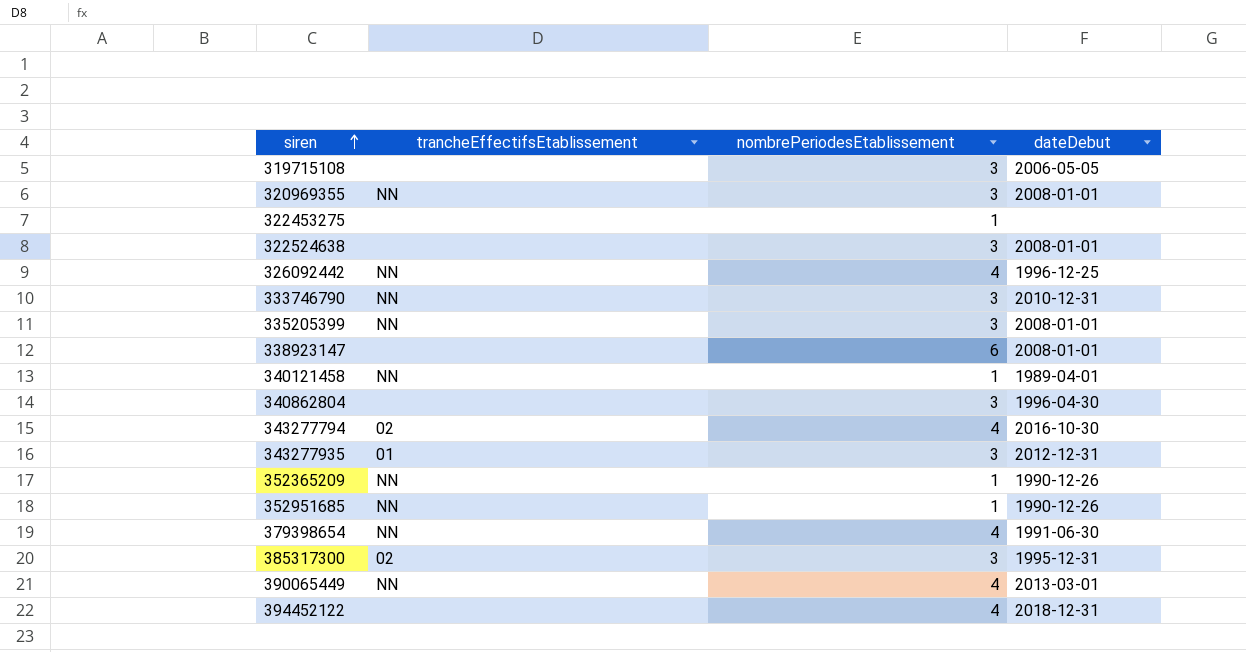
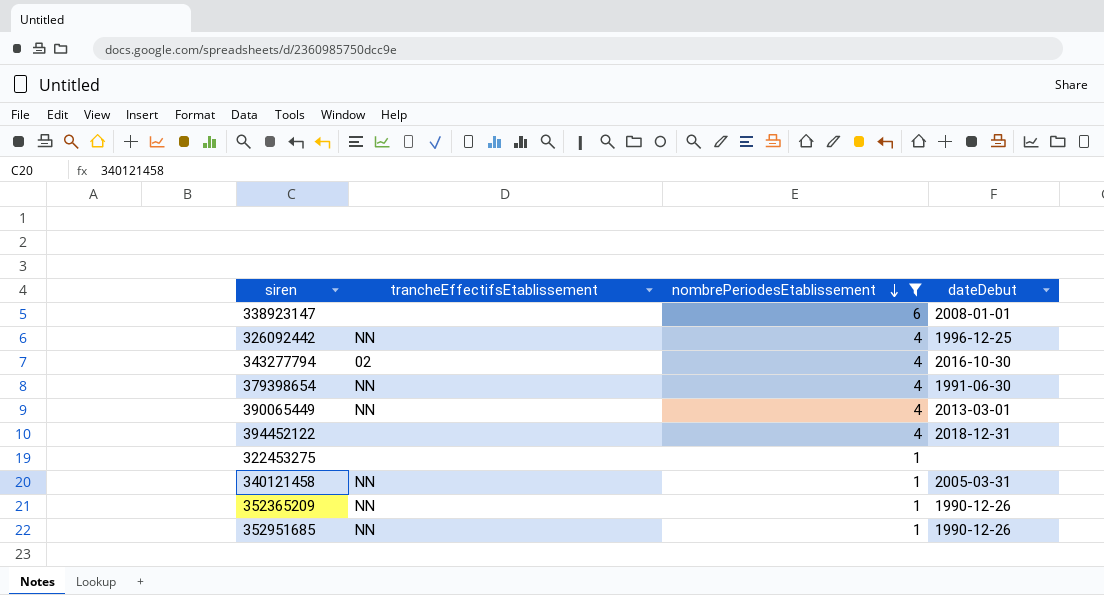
filter: none -> nombrePeriodesEtablissement != 3
row order: siren ascending -> nombrePeriodesEtablissement descending
340121458 | dateDebut: 1989-04-01 -> 2005-03-31

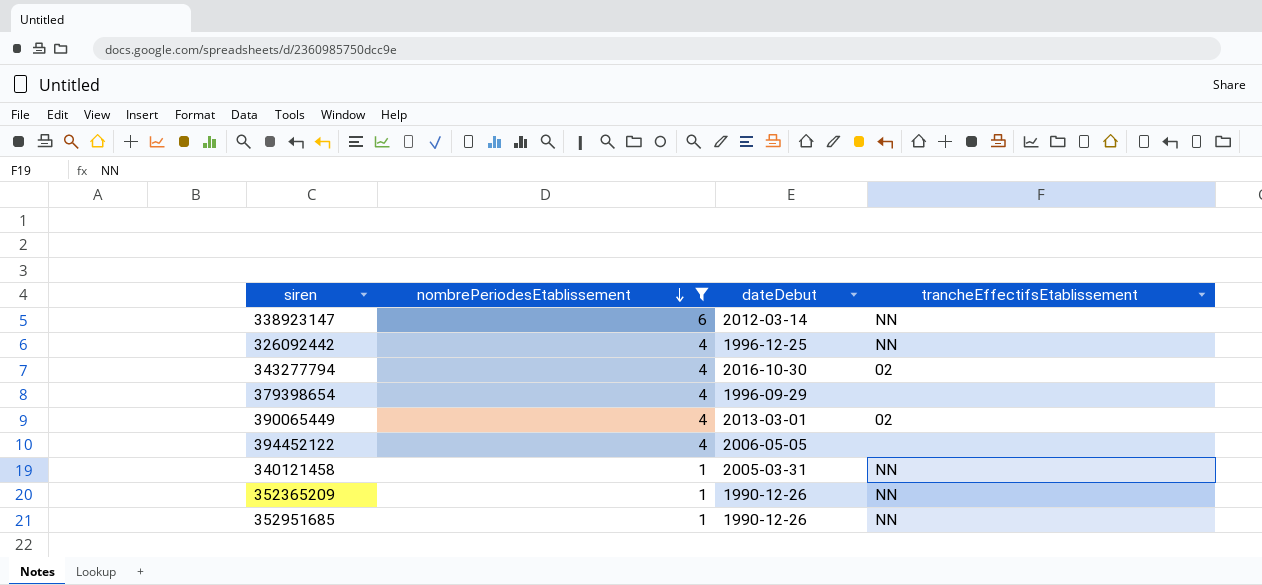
column trancheEffectifsEtablissement | position: 2 -> 4
row 322453275: none | 1 | none -> none
338923147 | dateDebut: 2008-01-01 -> 2012-03-14
338923147 | trancheEffectifsEtablissement: none -> NN
379398654 | dateDebut: 1991-06-30 -> 1996-09-29
379398654 | trancheEffectifsEtablissement: NN -> none
390065449 | trancheEffectifsEtablissement: NN -> 02
394452122 | dateDebut: 2018-12-31 -> 2006-05-05

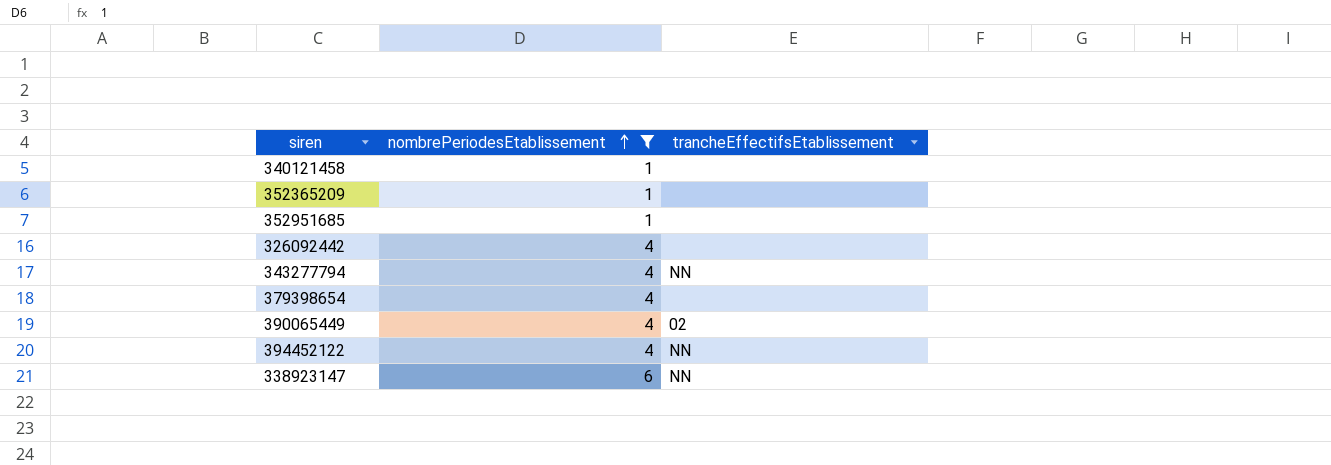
row order: nombrePeriodesEtablissement descending -> nombrePeriodesEtablissement ascending
column dateDebut | position: 3 -> none
340121458 | trancheEffectifsEtablissement: NN -> none
352365209 | trancheEffectifsEtablissement: NN -> none
352951685 | trancheEffectifsEtablissement: NN -> none
326092442 | trancheEffectifsEtablissement: NN -> none
343277794 | trancheEffectifsEtablissement: 02 -> NN
394452122 | trancheEffectifsEtablissement: none -> NN

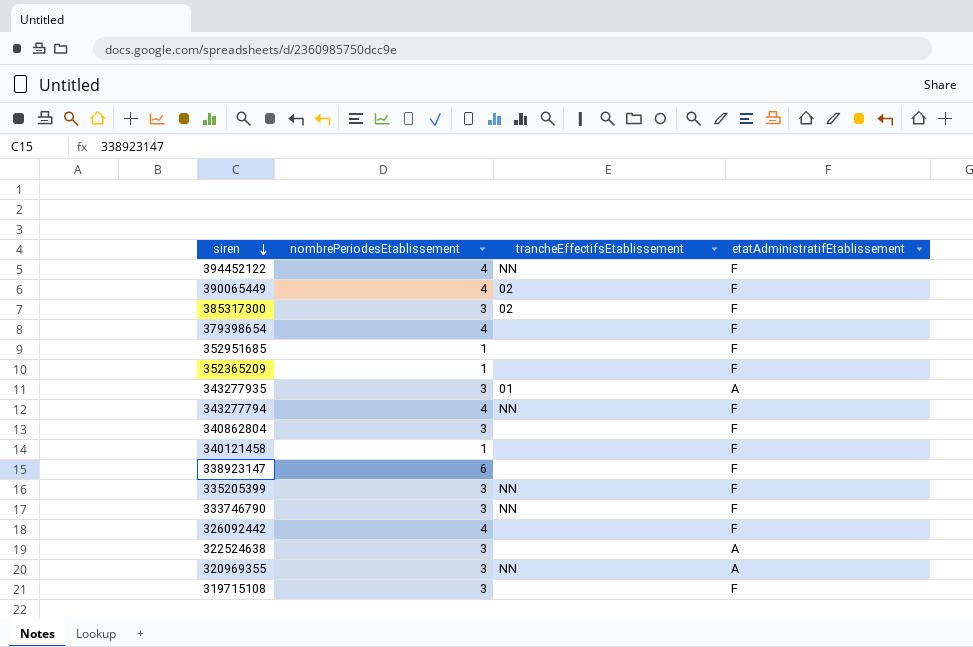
filter: nombrePeriodesEtablissement != 3 -> none
row order: nombrePeriodesEtablissement ascending -> siren descending
column etatAdministratifEtablissement | position: none -> 4
338923147 | trancheEffectifsEtablissement: NN -> none

